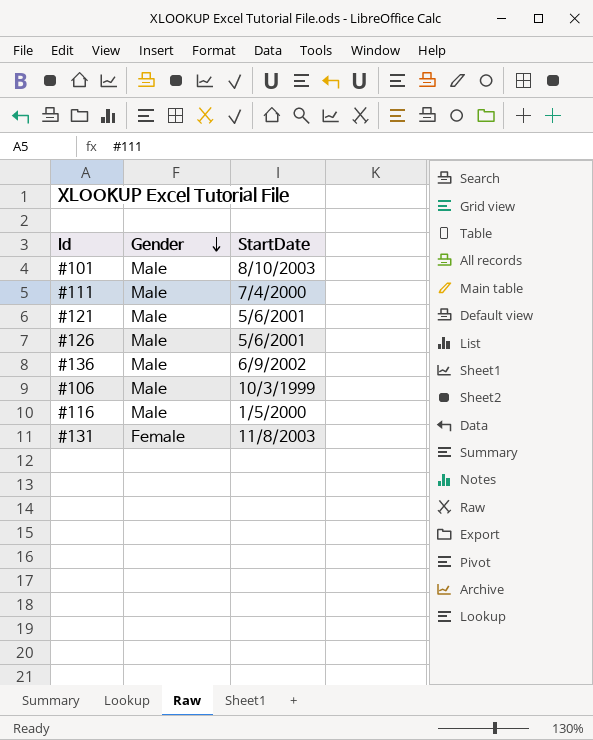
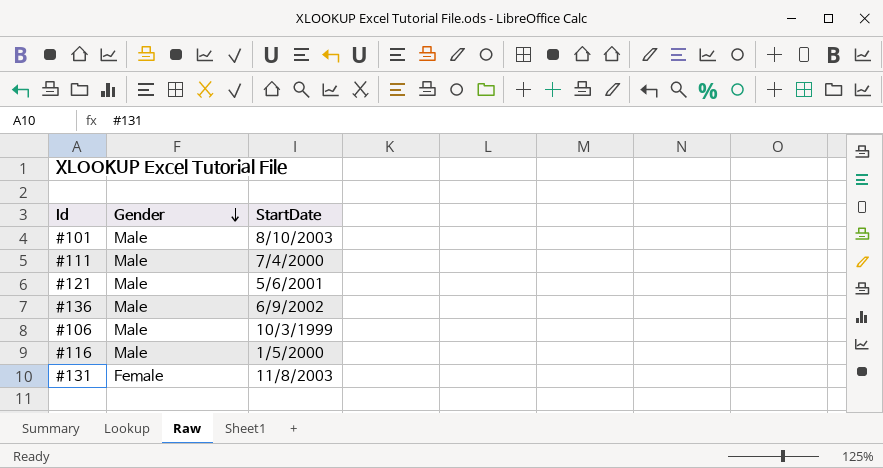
row #126: Male | 5/6/2001 -> none

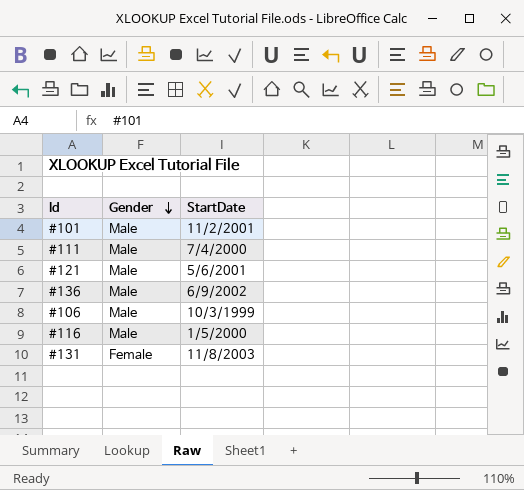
#101 | StartDate: 8/10/2003 -> 11/2/2001

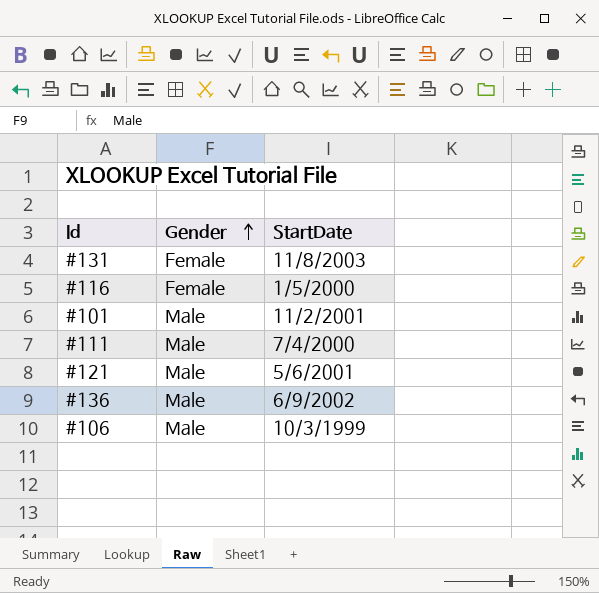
row order: Gender descending -> Gender ascending
#116 | Gender: Male -> Female

